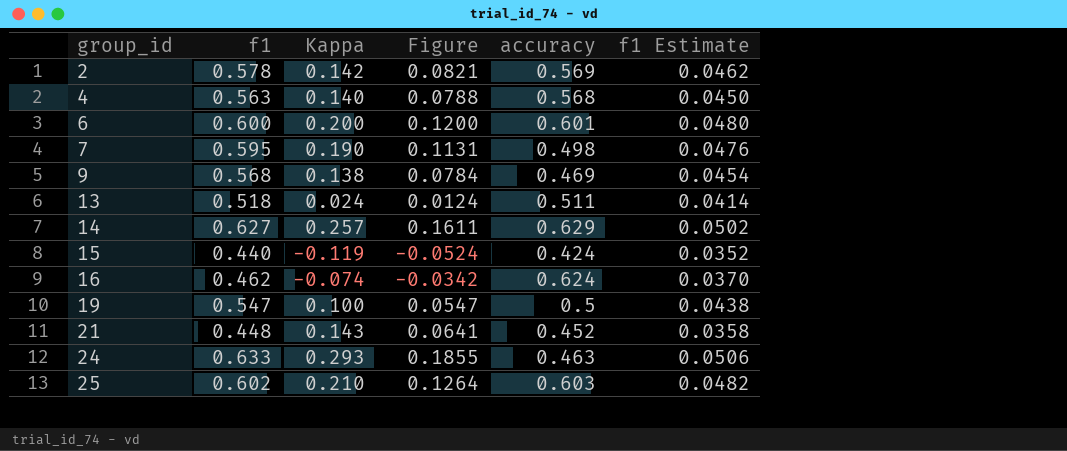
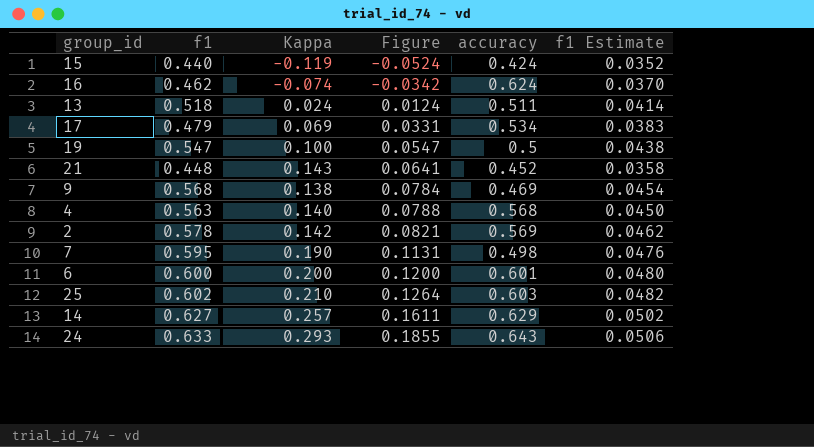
row order: group_id ascending -> Figure ascending
row 17: none -> 0.479 | 0.069 | 0.0331 | 0.534 | 0.0383
24 | accuracy: 0.463 -> 0.643

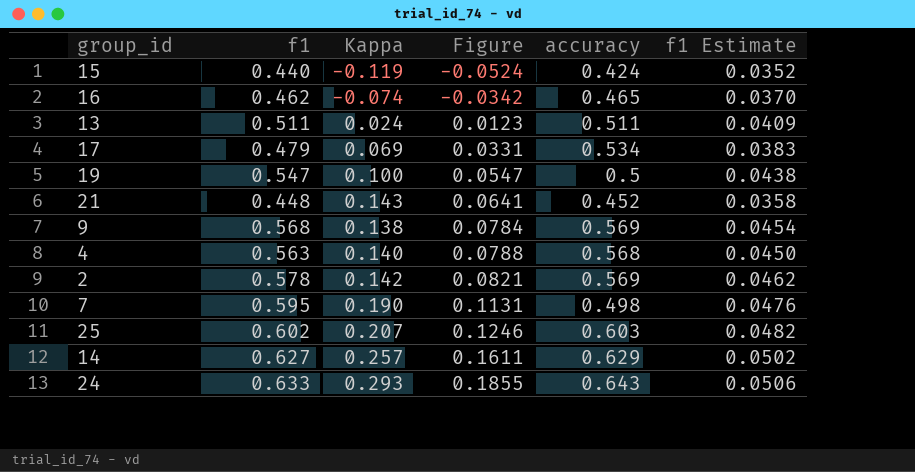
row 6: 0.600 | 0.200 | 0.1200 | 0.601 | 0.0480 -> none
16 | accuracy: 0.624 -> 0.465
13 | f1: 0.518 -> 0.511
13 | Figure: 0.0124 -> 0.0123
13 | f1 Estimate: 0.0414 -> 0.0409
9 | accuracy: 0.469 -> 0.569
25 | Kappa: 0.210 -> 0.207
25 | Figure: 0.1264 -> 0.1246

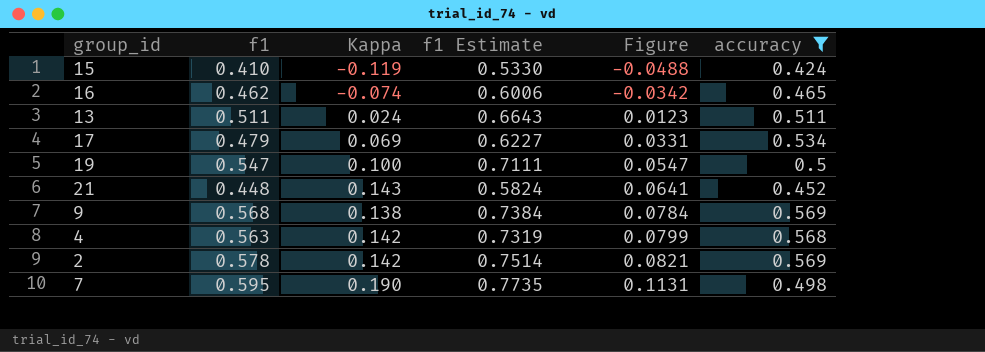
filter: none -> accuracy <= 0.569
column f1 Estimate | formula: [f1] * 0.08 -> [f1] * 1.3
column f1 Estimate | position: 6 -> 4
15 | f1: 0.440 -> 0.410
15 | Figure: -0.0524 -> -0.0488
4 | Kappa: 0.140 -> 0.142
4 | Figure: 0.0788 -> 0.0799

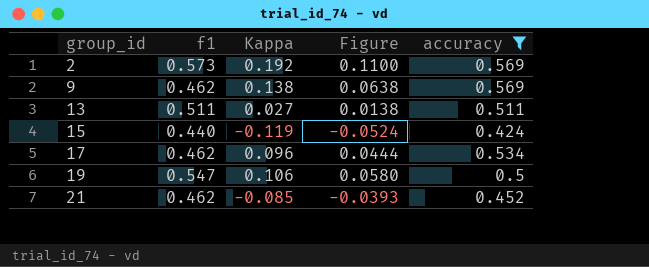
row order: Figure ascending -> group_id ascending
column f1 Estimate | formula: [f1] * 1.3 -> none
row 16: 0.462 | -0.074 | 0.6006 | -0.0342 | 0.465 -> none
row 4: 0.563 | 0.142 | 0.7319 | 0.0799 | 0.568 -> none
row 7: 0.595 | 0.190 | 0.7735 | 0.1131 | 0.498 -> none
2 | f1: 0.578 -> 0.573
2 | Kappa: 0.142 -> 0.192
2 | Figure: 0.0821 -> 0.1100
9 | f1: 0.568 -> 0.462
9 | Figure: 0.0784 -> 0.0638
13 | Kappa: 0.024 -> 0.027
13 | Figure: 0.0123 -> 0.0138
15 | f1: 0.410 -> 0.440
15 | Figure: -0.0488 -> -0.0524
17 | f1: 0.479 -> 0.462
17 | Kappa: 0.069 -> 0.096
17 | Figure: 0.0331 -> 0.0444
19 | Kappa: 0.100 -> 0.106
19 | Figure: 0.0547 -> 0.0580
21 | f1: 0.448 -> 0.462
21 | Kappa: 0.143 -> -0.085
21 | Figure: 0.0641 -> -0.0393

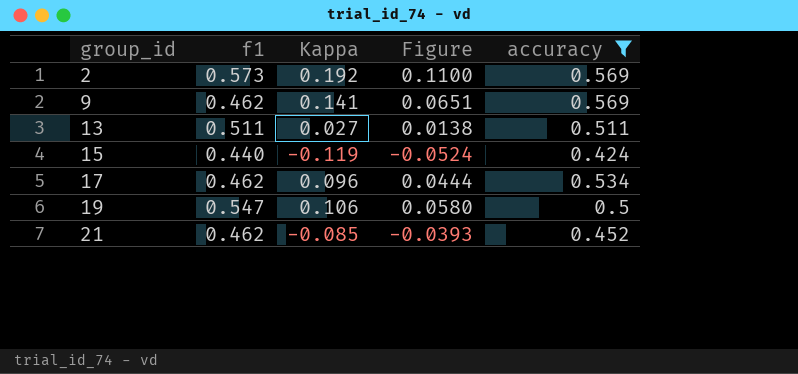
9 | Kappa: 0.138 -> 0.141
9 | Figure: 0.0638 -> 0.0651

